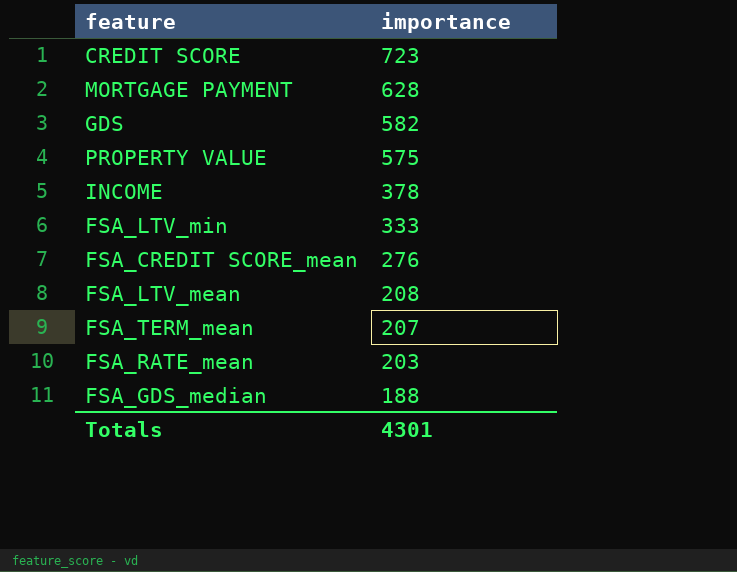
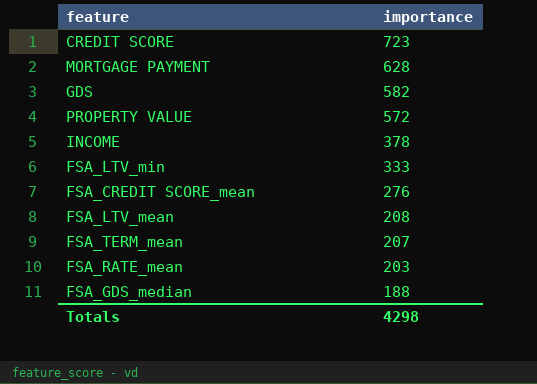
PROPERTY VALUE | importance: 575 -> 572
Totals | importance: 4301 -> 4298

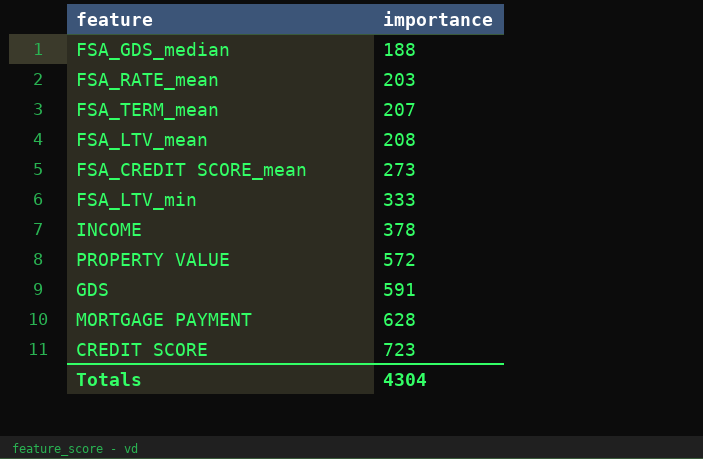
row order: importance descending -> importance ascending
FSA_CREDIT SCORE_mean | importance: 276 -> 273
GDS | importance: 582 -> 591
Totals | importance: 4298 -> 4304

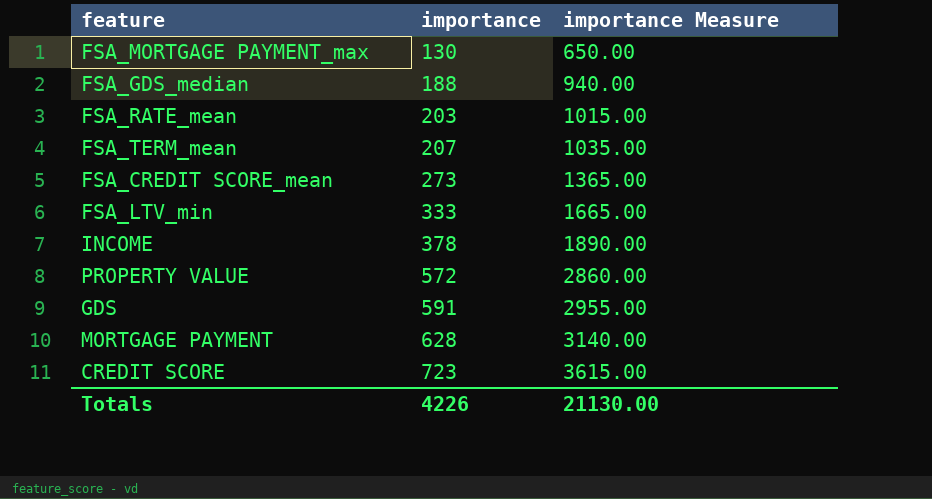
column importance Measure | formula: none -> [importance] * 5
row FSA_LTV_mean: 208 -> none
row FSA_MORTGAGE PAYMENT_max: none -> 130 | 650.00
Totals | importance: 4304 -> 4226

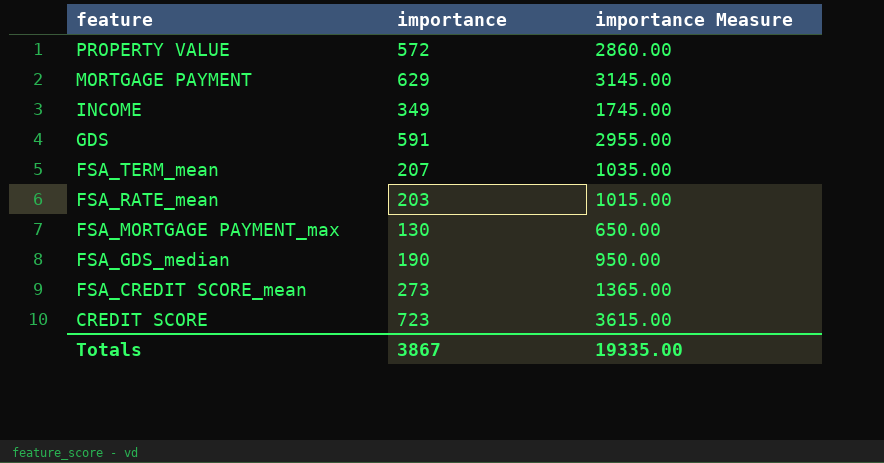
row order: importance ascending -> feature descending
row FSA_LTV_min: 333 | 1665.00 -> none
MORTGAGE PAYMENT | importance: 628 -> 629
MORTGAGE PAYMENT | importance Measure: 3140.00 -> 3145.00
INCOME | importance: 378 -> 349
INCOME | importance Measure: 1890.00 -> 1745.00
FSA_GDS_median | importance: 188 -> 190
FSA_GDS_median | importance Measure: 940.00 -> 950.00
Totals | importance: 4226 -> 3867
Totals | importance Measure: 21130.00 -> 19335.00

